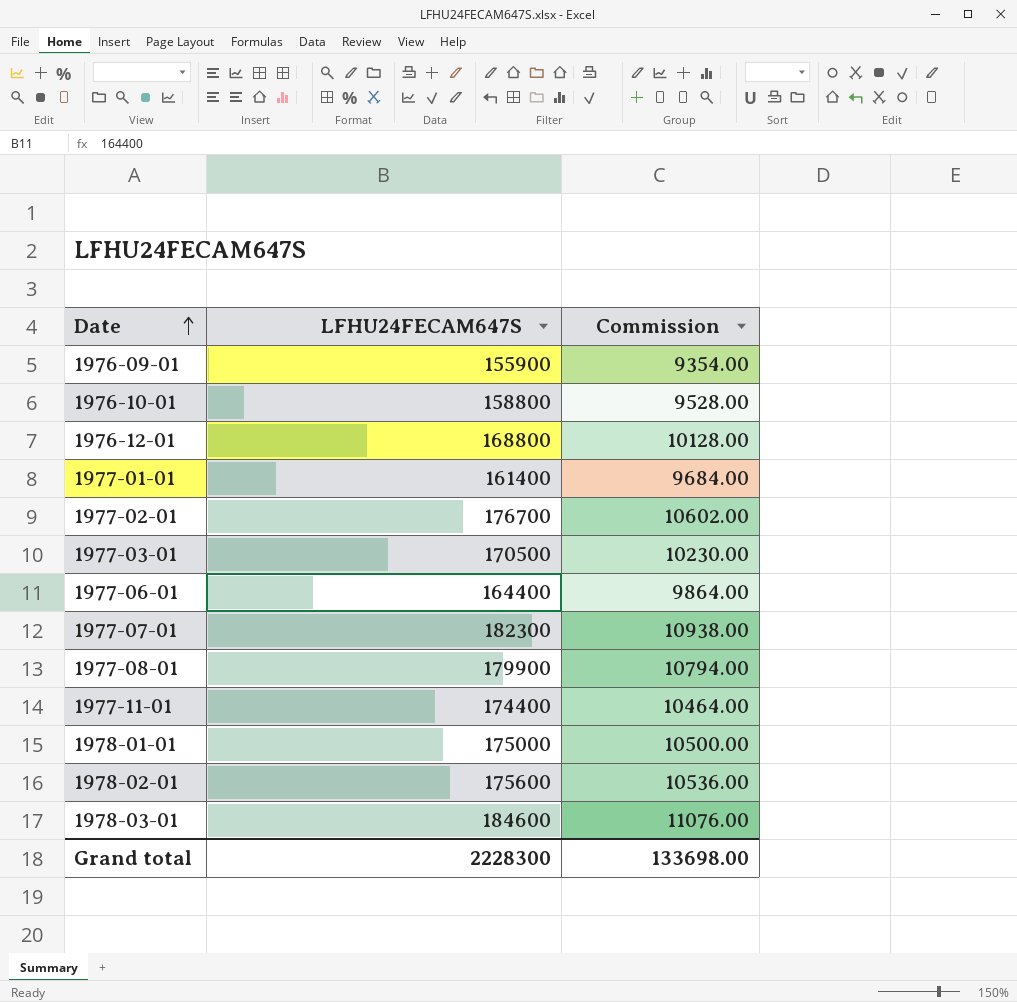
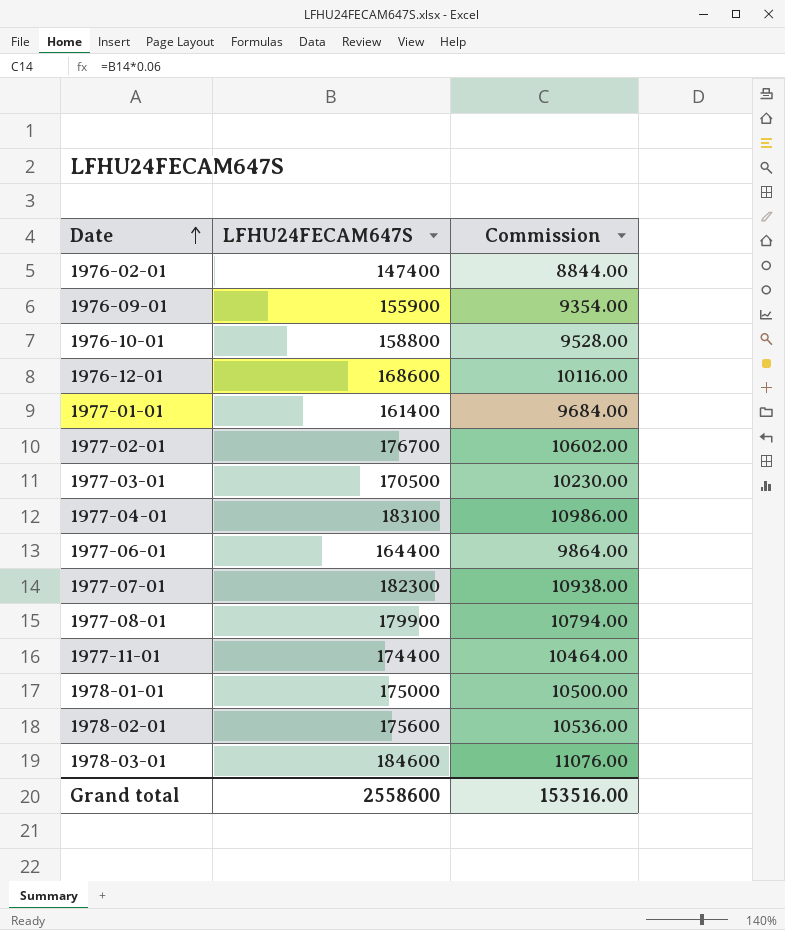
row 1976-02-01: none -> 147400 | 8844.00
1976-12-01 | LFHU24FECAM647S: 168800 -> 168600
1976-12-01 | Commission: 10128.00 -> 10116.00
row 1977-04-01: none -> 183100 | 10986.00
Grand total | LFHU24FECAM647S: 2228300 -> 2558600
Grand total | Commission: 133698.00 -> 153516.00

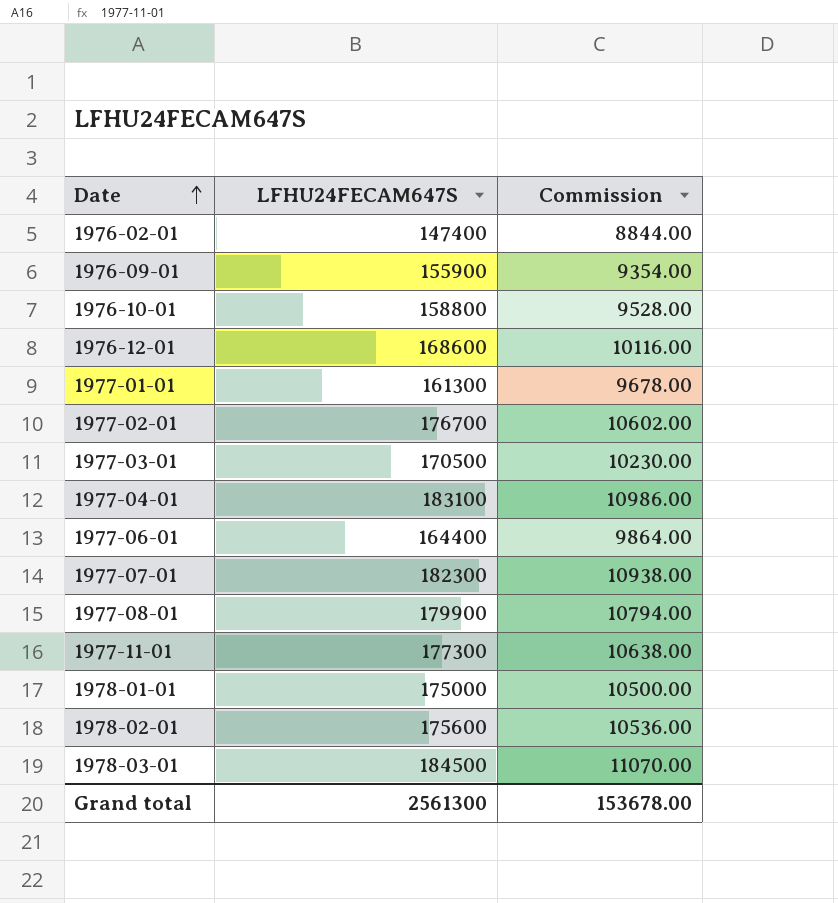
1977-01-01 | LFHU24FECAM647S: 161400 -> 161300
1977-01-01 | Commission: 9684.00 -> 9678.00
1977-11-01 | LFHU24FECAM647S: 174400 -> 177300
1977-11-01 | Commission: 10464.00 -> 10638.00
1978-03-01 | LFHU24FECAM647S: 184600 -> 184500
1978-03-01 | Commission: 11076.00 -> 11070.00
Grand total | LFHU24FECAM647S: 2558600 -> 2561300
Grand total | Commission: 153516.00 -> 153678.00

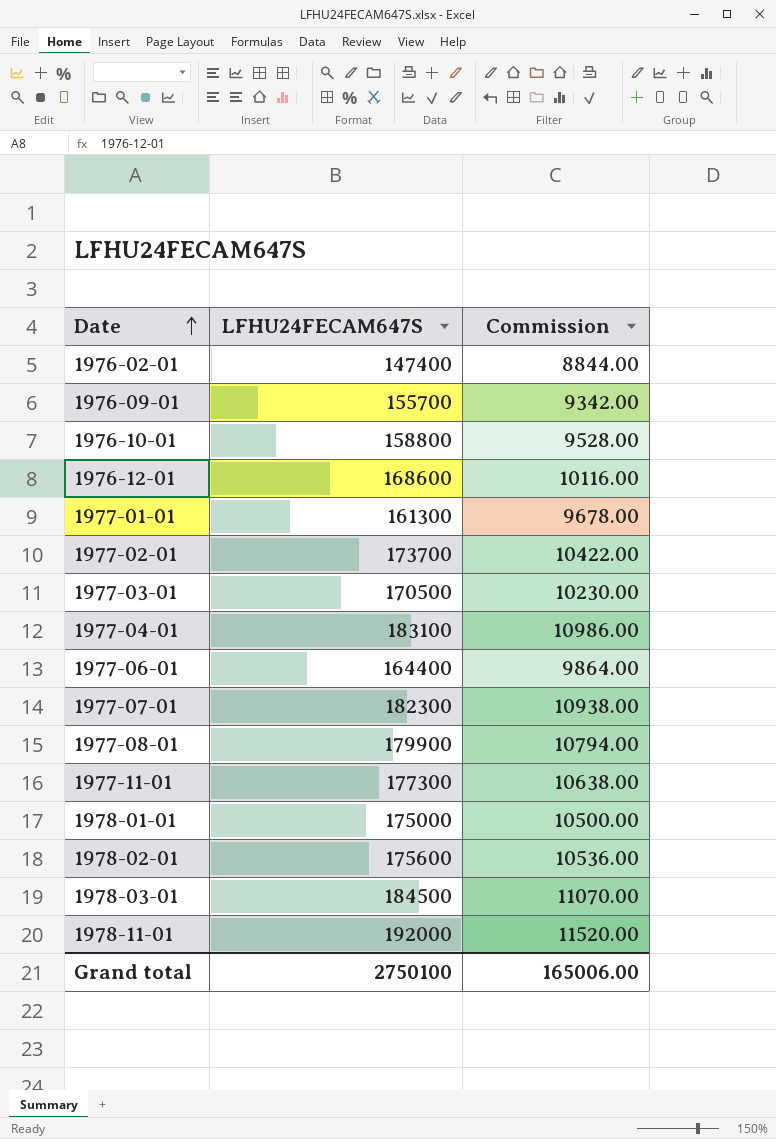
1976-09-01 | LFHU24FECAM647S: 155900 -> 155700
1976-09-01 | Commission: 9354.00 -> 9342.00
1977-02-01 | LFHU24FECAM647S: 176700 -> 173700
1977-02-01 | Commission: 10602.00 -> 10422.00
row 1978-11-01: none -> 192000 | 11520.00
Grand total | LFHU24FECAM647S: 2561300 -> 2750100
Grand total | Commission: 153678.00 -> 165006.00

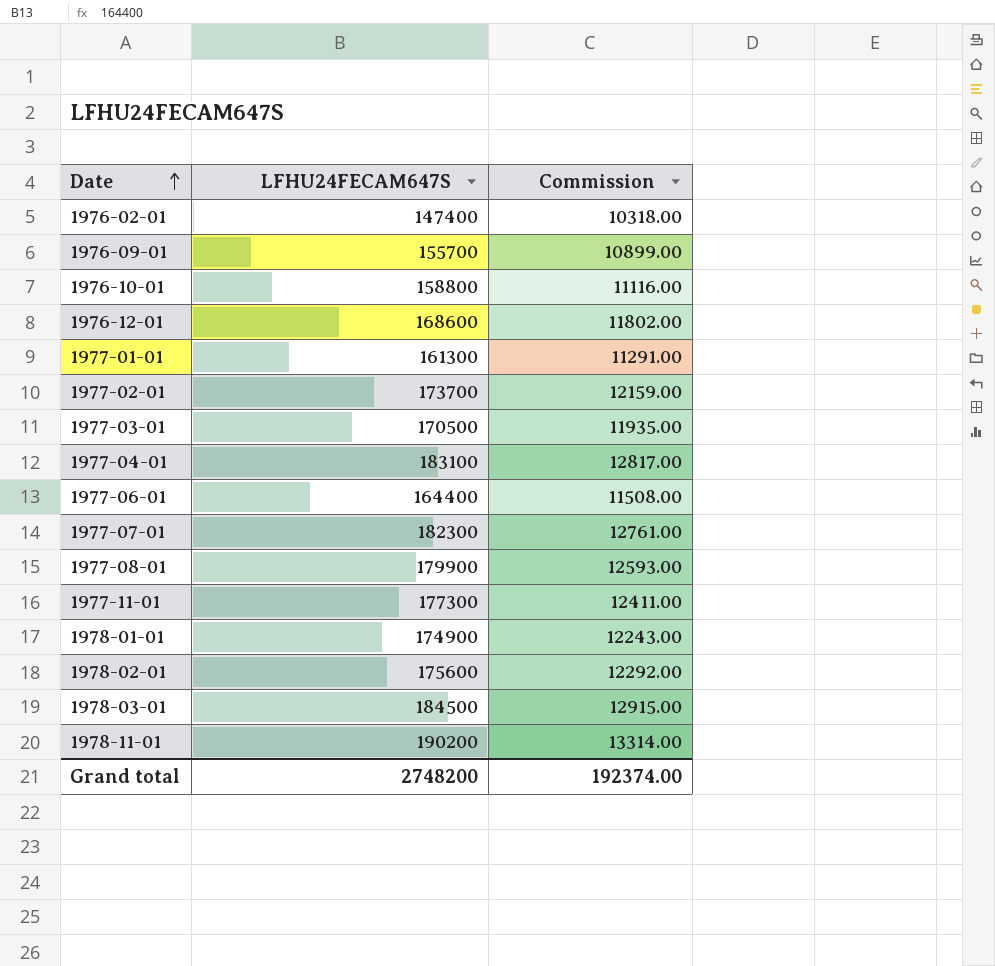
column Commission | formula: [LFHU24FECAM647S] * 0.06 -> [LFHU24FECAM647S] * 0.07
1978-01-01 | LFHU24FECAM647S: 175000 -> 174900
1978-11-01 | LFHU24FECAM647S: 192000 -> 190200
Grand total | LFHU24FECAM647S: 2750100 -> 2748200
Grand total | Commission: 165006.00 -> 192374.00

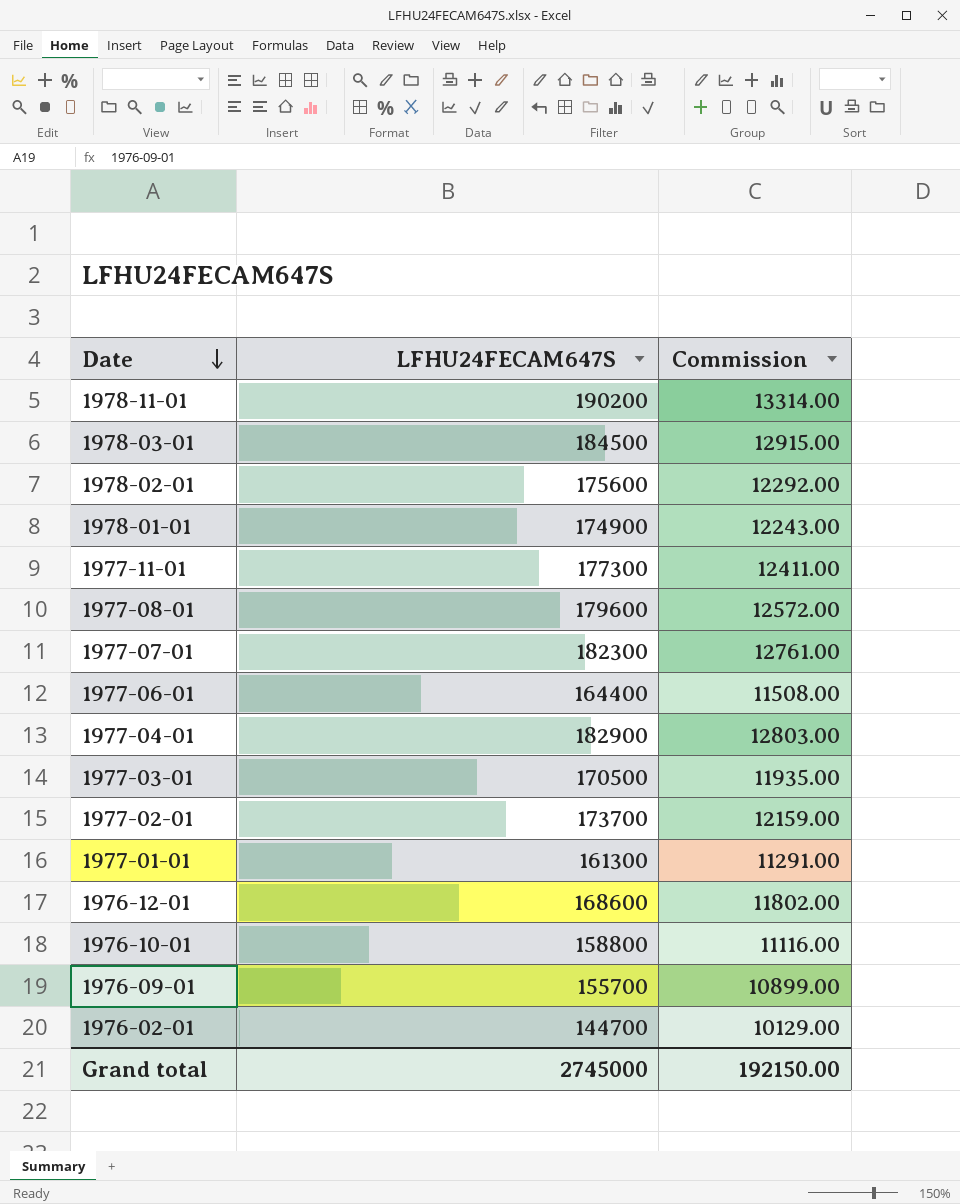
row order: Date ascending -> Date descending
1977-08-01 | LFHU24FECAM647S: 179900 -> 179600
1977-08-01 | Commission: 12593.00 -> 12572.00
1977-04-01 | LFHU24FECAM647S: 183100 -> 182900
1977-04-01 | Commission: 12817.00 -> 12803.00
1976-02-01 | LFHU24FECAM647S: 147400 -> 144700
1976-02-01 | Commission: 10318.00 -> 10129.00
Grand total | LFHU24FECAM647S: 2748200 -> 2745000
Grand total | Commission: 192374.00 -> 192150.00

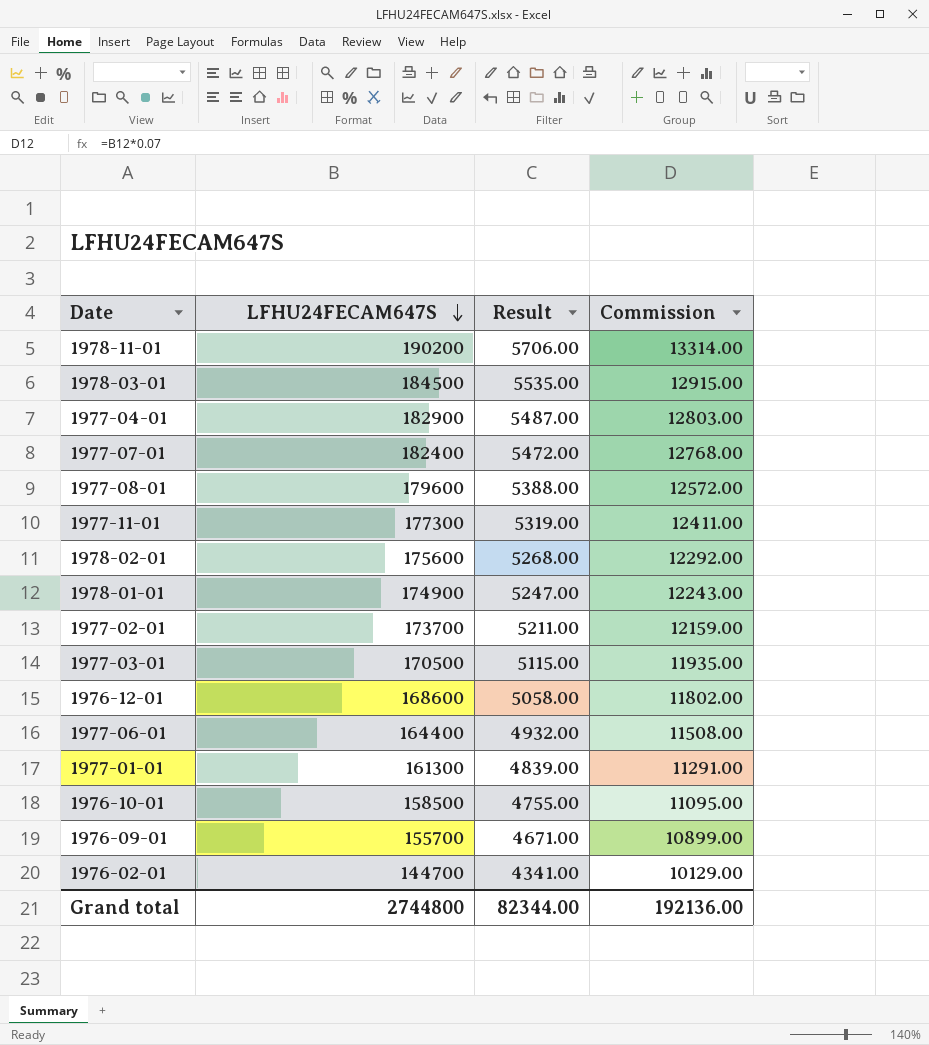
row order: Date descending -> LFHU24FECAM647S descending
column Result | formula: none -> [LFHU24FECAM647S] * 0.03
1977-07-01 | LFHU24FECAM647S: 182300 -> 182400
1977-07-01 | Commission: 12761.00 -> 12768.00
1976-10-01 | LFHU24FECAM647S: 158800 -> 158500
1976-10-01 | Commission: 11116.00 -> 11095.00
Grand total | LFHU24FECAM647S: 2745000 -> 2744800
Grand total | Commission: 192150.00 -> 192136.00

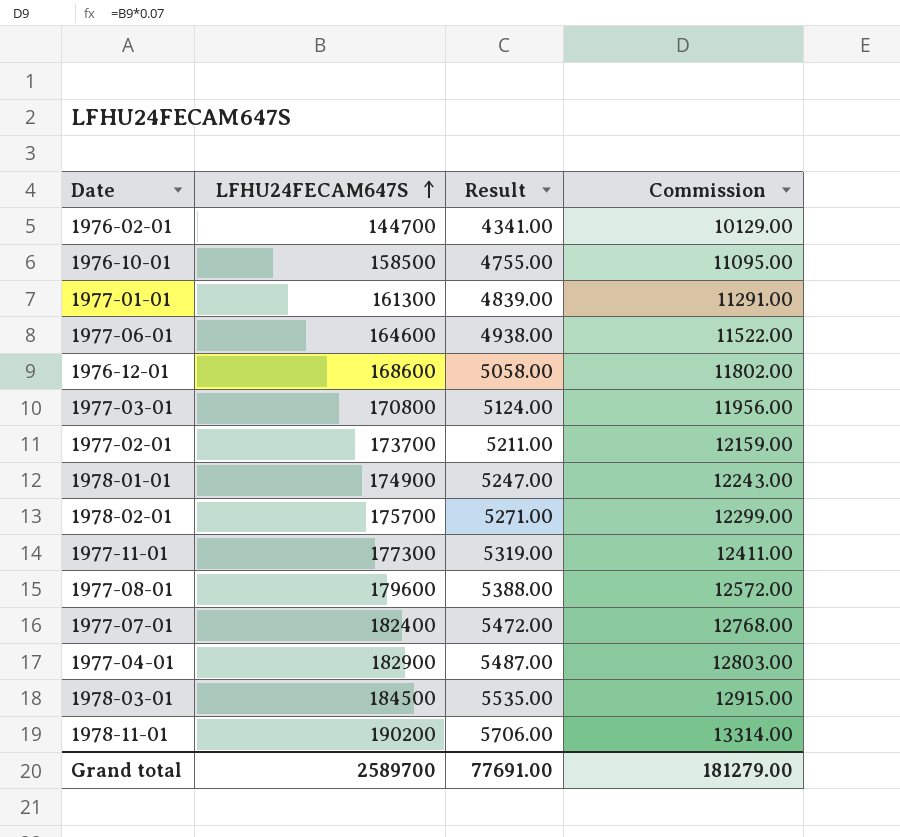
row order: LFHU24FECAM647S descending -> LFHU24FECAM647S ascending
row 1976-09-01: 155700 | 4671.00 | 10899.00 -> none
1977-06-01 | LFHU24FECAM647S: 164400 -> 164600
1977-06-01 | Result: 4932.00 -> 4938.00
1977-06-01 | Commission: 11508.00 -> 11522.00
1977-03-01 | LFHU24FECAM647S: 170500 -> 170800
1977-03-01 | Result: 5115.00 -> 5124.00
1977-03-01 | Commission: 11935.00 -> 11956.00
1978-02-01 | LFHU24FECAM647S: 175600 -> 175700
1978-02-01 | Result: 5268.00 -> 5271.00
1978-02-01 | Commission: 12292.00 -> 12299.00
Grand total | LFHU24FECAM647S: 2744800 -> 2589700
Grand total | Result: 82344.00 -> 77691.00
Grand total | Commission: 192136.00 -> 181279.00

